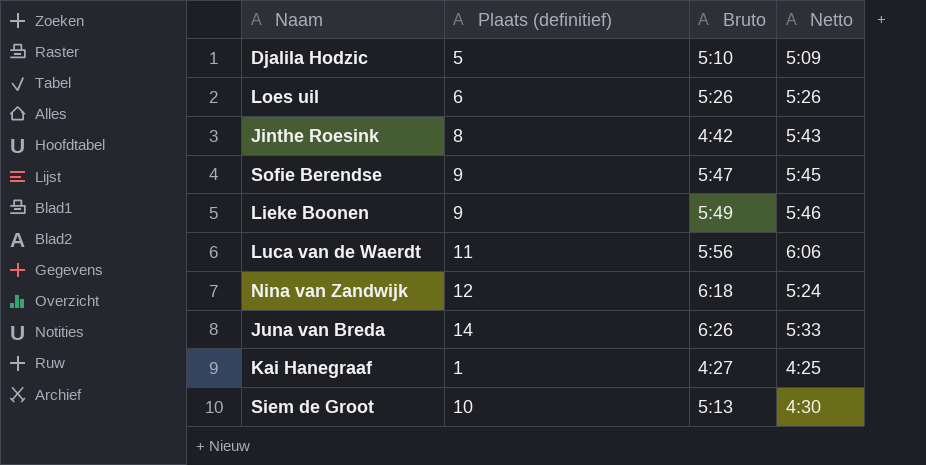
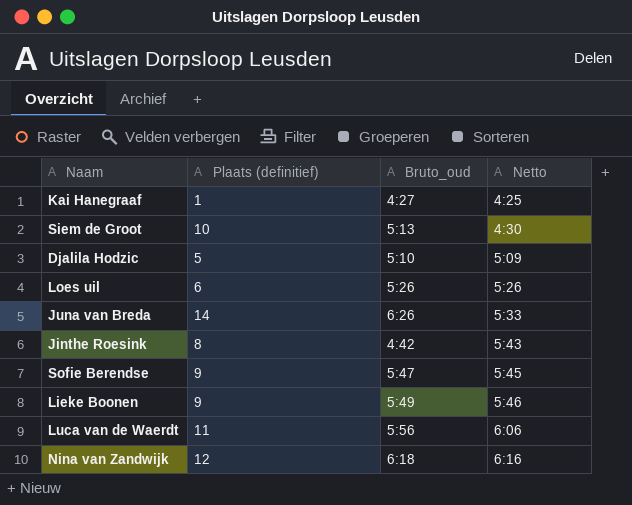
row order: none -> Netto ascending
column name: Bruto -> Bruto_oud
Nina van Zandwijk | Netto: 5:24 -> 6:16

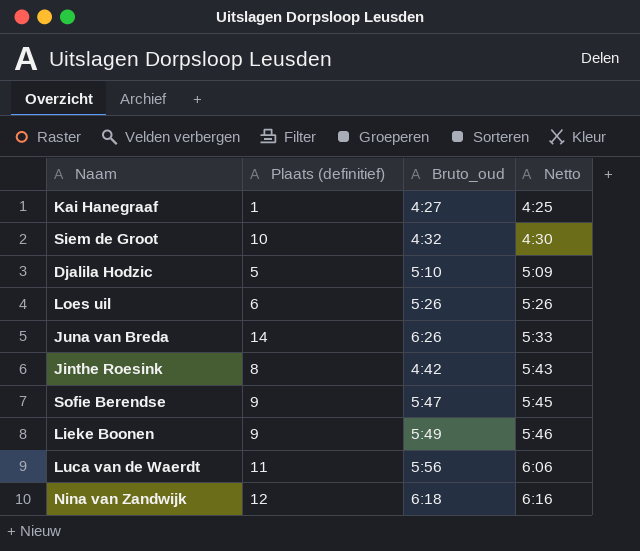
Siem de Groot | Bruto_oud: 5:13 -> 4:32

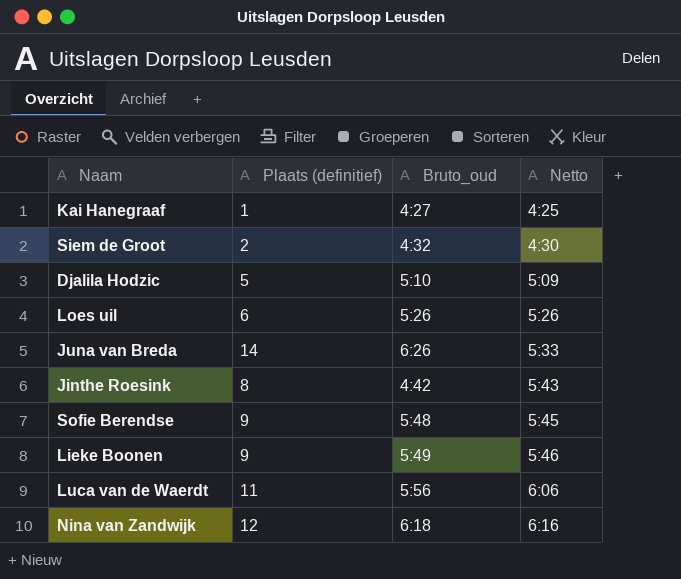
Siem de Groot | Plaats (definitief): 10 -> 2
Sofie Berendse | Bruto_oud: 5:47 -> 5:48

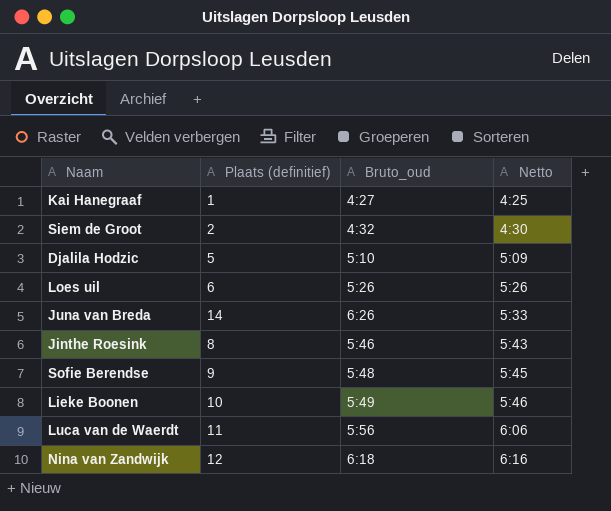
Jinthe Roesink | Bruto_oud: 4:42 -> 5:46
Lieke Boonen | Plaats (definitief): 9 -> 10

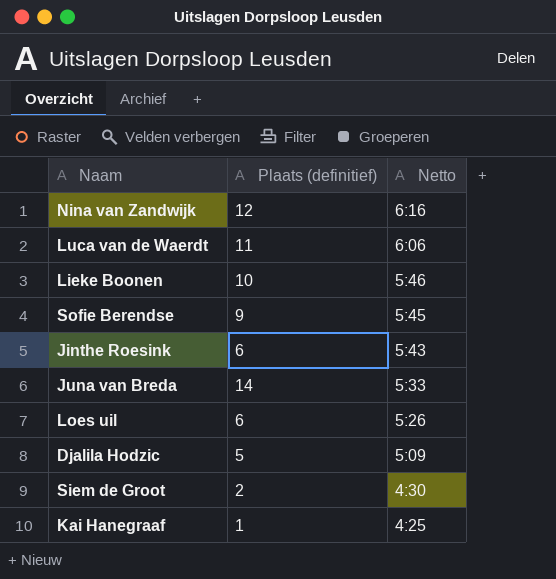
row order: Netto ascending -> Netto descending
column Bruto_oud | position: 3 -> none
Jinthe Roesink | Plaats (definitief): 8 -> 6

